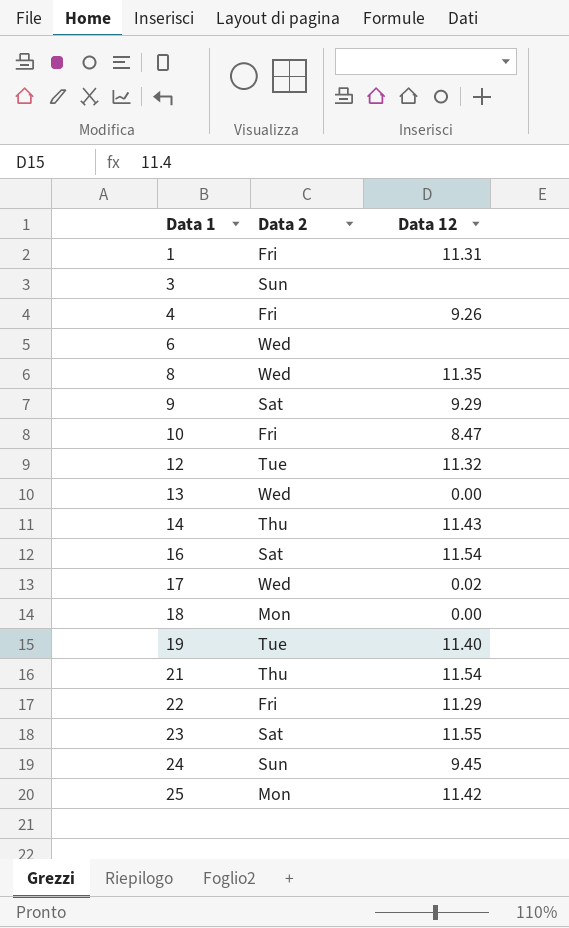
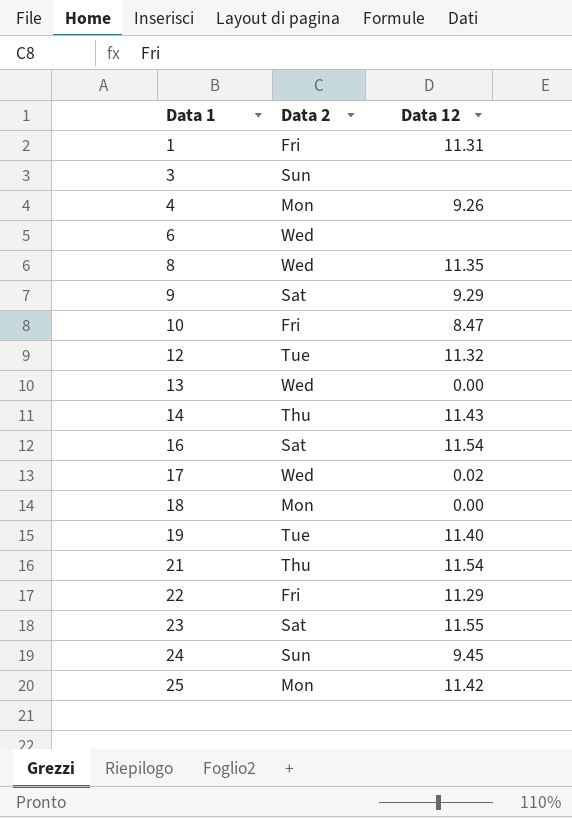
4 | Data 2: Fri -> Mon

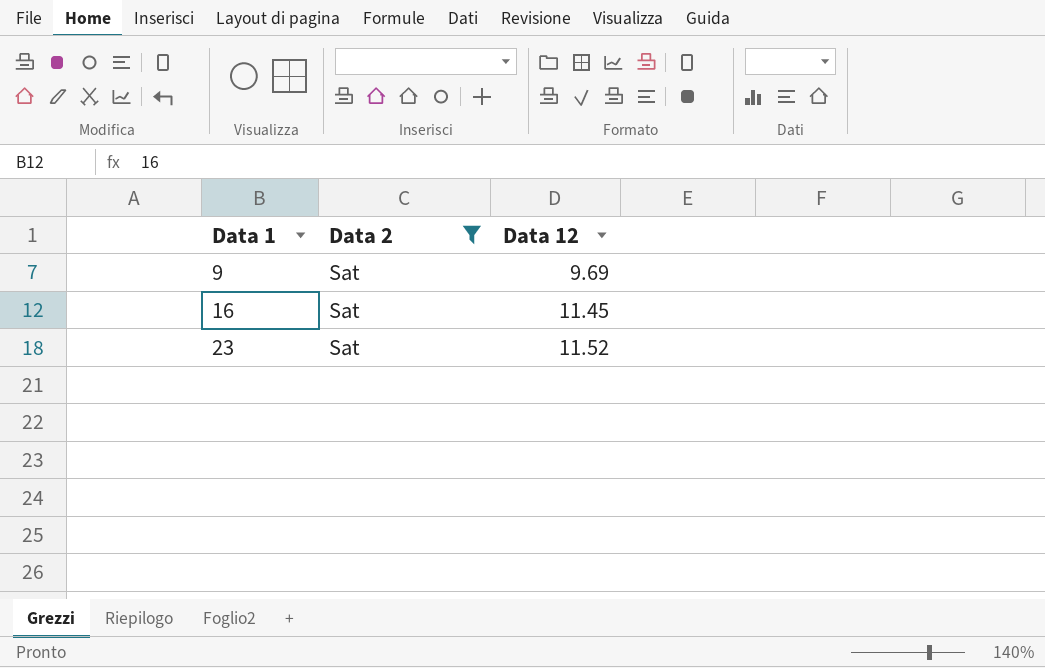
filter: none -> Data 2 = Sat
9 | Data 12: 9.29 -> 9.69
16 | Data 12: 11.54 -> 11.45
23 | Data 12: 11.55 -> 11.52

